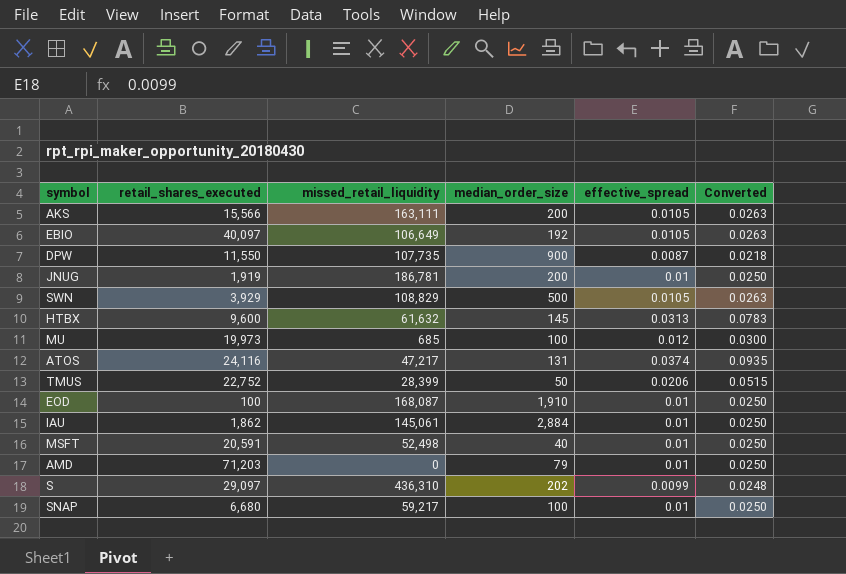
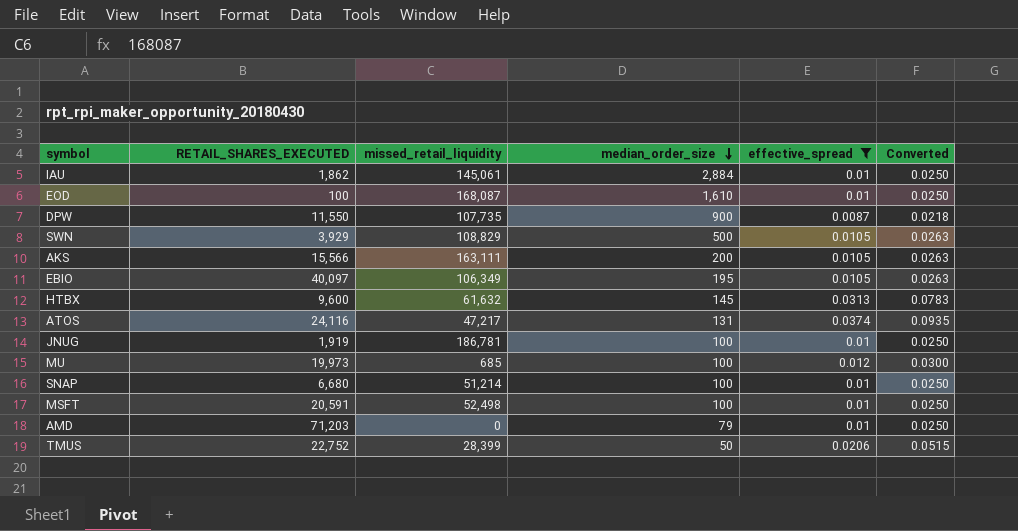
filter: none -> effective_spread != 0.0099
row order: none -> median_order_size descending
column name: retail_shares_executed -> RETAIL_SHARES_EXECUTED
EOD | median_order_size: 1,910 -> 1,610
EBIO | missed_retail_liquidity: 106,649 -> 106,349
EBIO | median_order_size: 192 -> 195
JNUG | median_order_size: 200 -> 100
SNAP | missed_retail_liquidity: 59,217 -> 51,214
MSFT | median_order_size: 40 -> 100

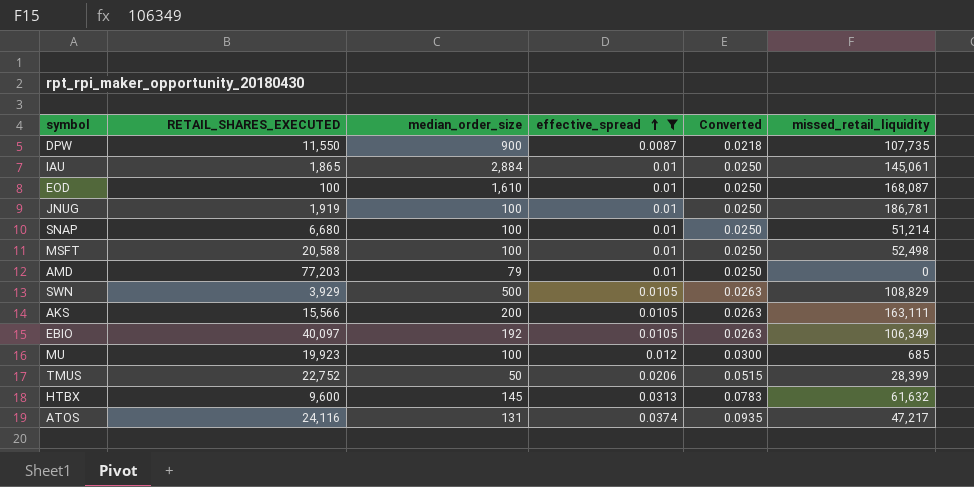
row order: median_order_size descending -> effective_spread ascending
column missed_retail_liquidity | position: 3 -> 6
IAU | RETAIL_SHARES_EXECUTED: 1,862 -> 1,865
MSFT | RETAIL_SHARES_EXECUTED: 20,591 -> 20,588
AMD | RETAIL_SHARES_EXECUTED: 71,203 -> 77,203
EBIO | median_order_size: 195 -> 192
MU | RETAIL_SHARES_EXECUTED: 19,973 -> 19,923

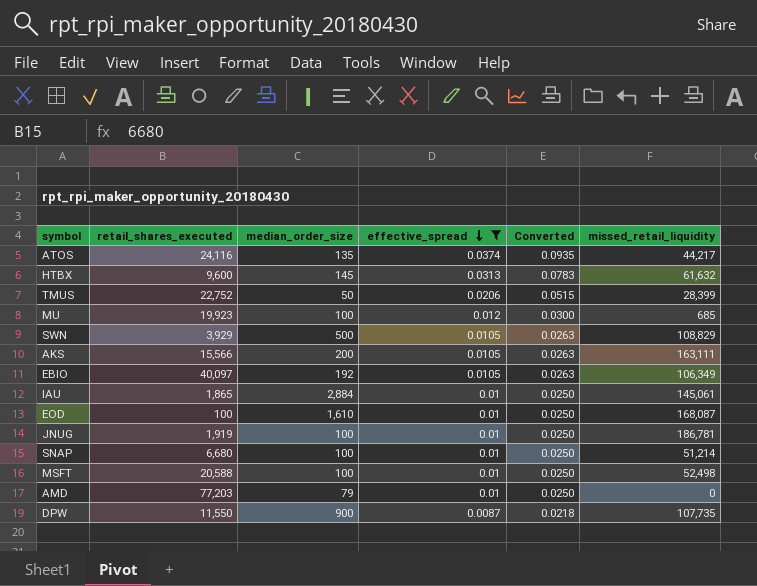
row order: effective_spread ascending -> effective_spread descending
column name: RETAIL_SHARES_EXECUTED -> retail_shares_executed
ATOS | median_order_size: 131 -> 135
ATOS | missed_retail_liquidity: 47,217 -> 44,217

